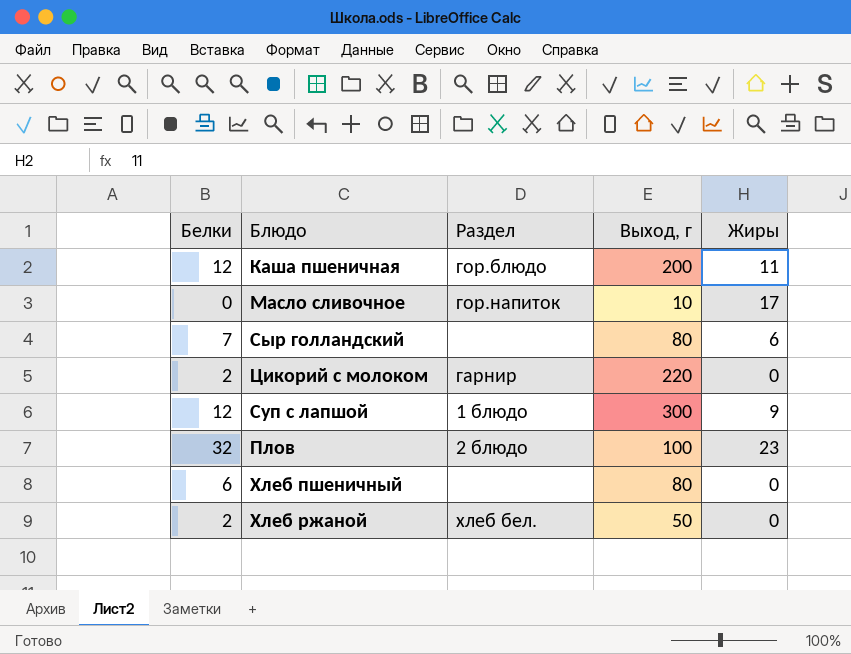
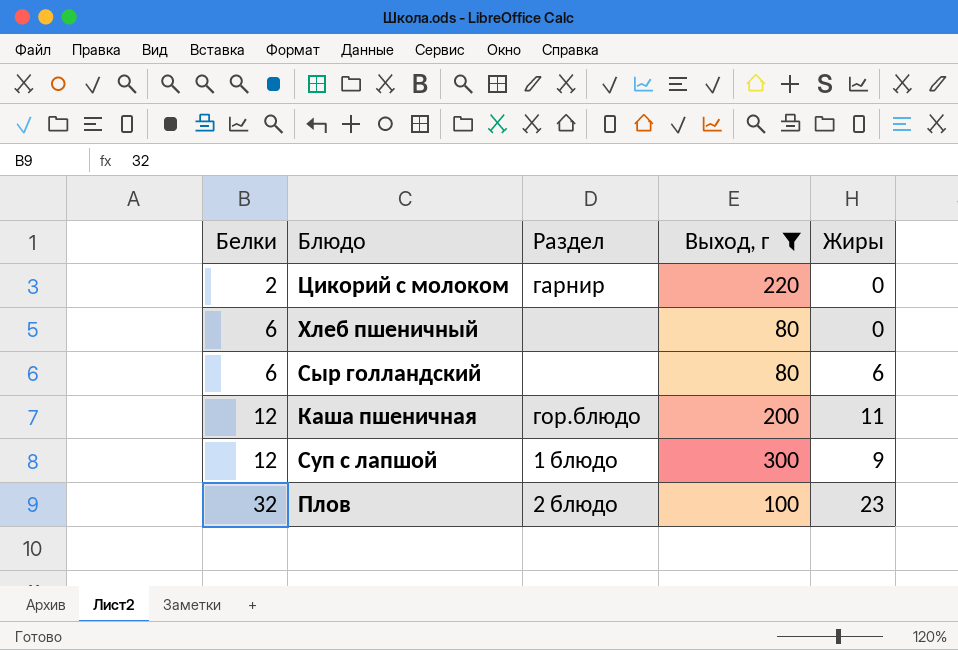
filter: none -> Выход, г >= 80
row order: none -> Белки ascending
Сыр голландский | Белки: 7 -> 6

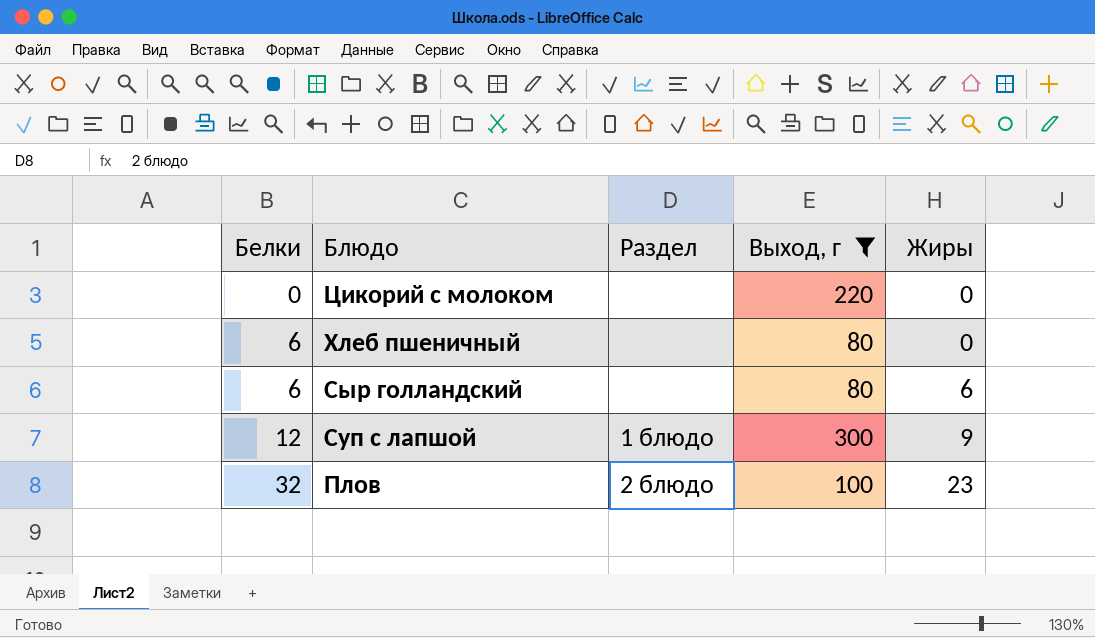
row Каша пшеничная: 12 | гор.блюдо | 200 | 11 -> none
Цикорий с молоком | Белки: 2 -> 0
Цикорий с молоком | Раздел: гарнир -> none

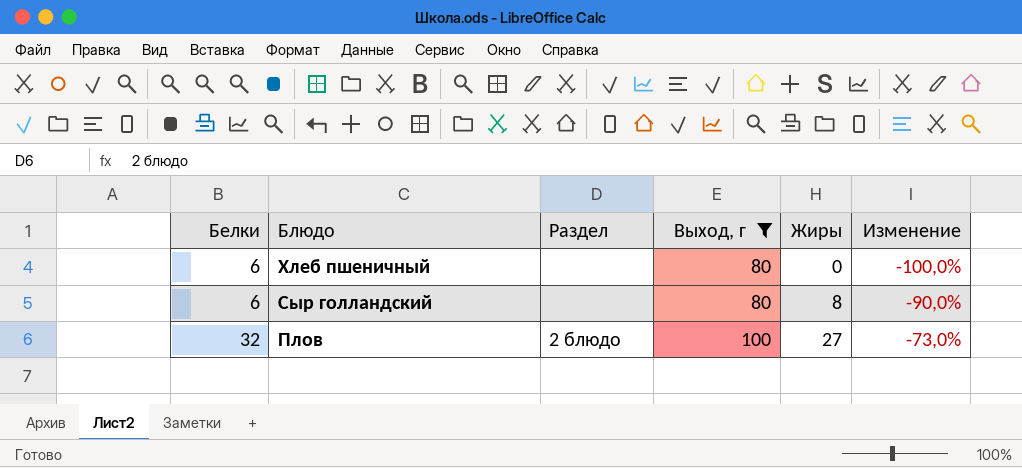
column Изменение | formula: none -> ([Жиры] - [Выход, г]) / [Выход, г]
row Цикорий с молоком: 0 | none | 220 | 0 -> none
row Суп с лапшой: 12 | 1 блюдо | 300 | 9 -> none
Сыр голландский | Жиры: 6 -> 8
Плов | Жиры: 23 -> 27

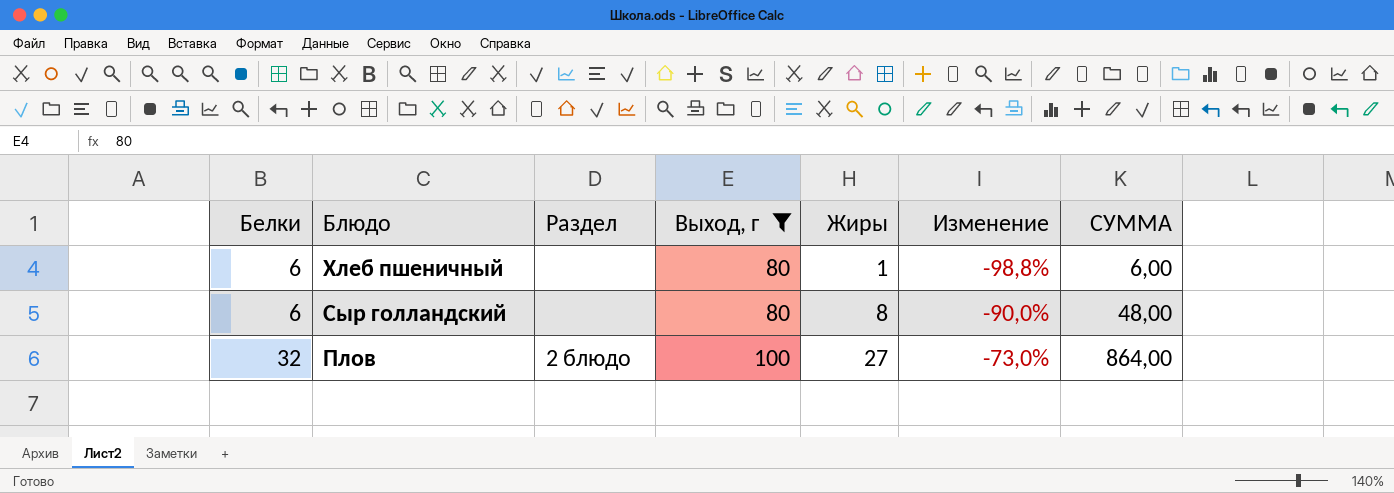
column СУММА | formula: none -> [Белки] * [Жиры]
Хлеб пшеничный | Жиры: 0 -> 1
Хлеб пшеничный | Изменение: -100,0% -> -98,8%

